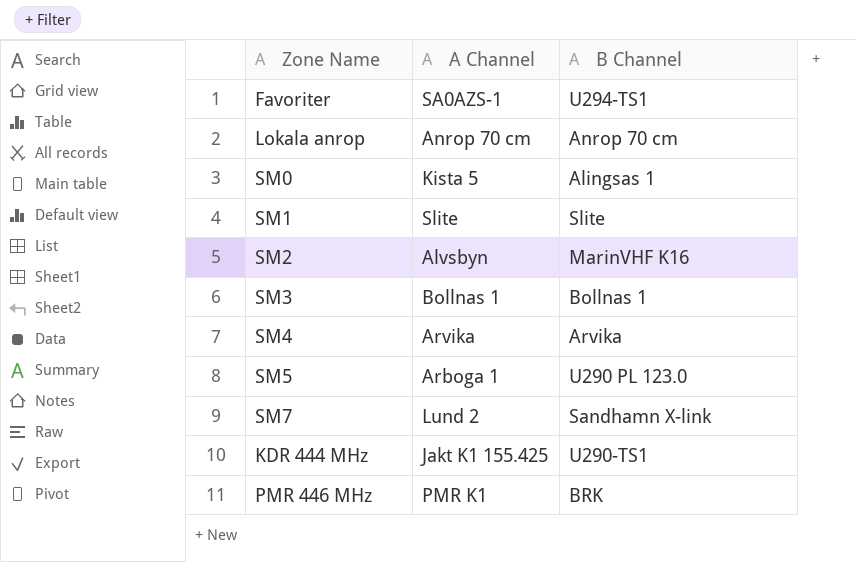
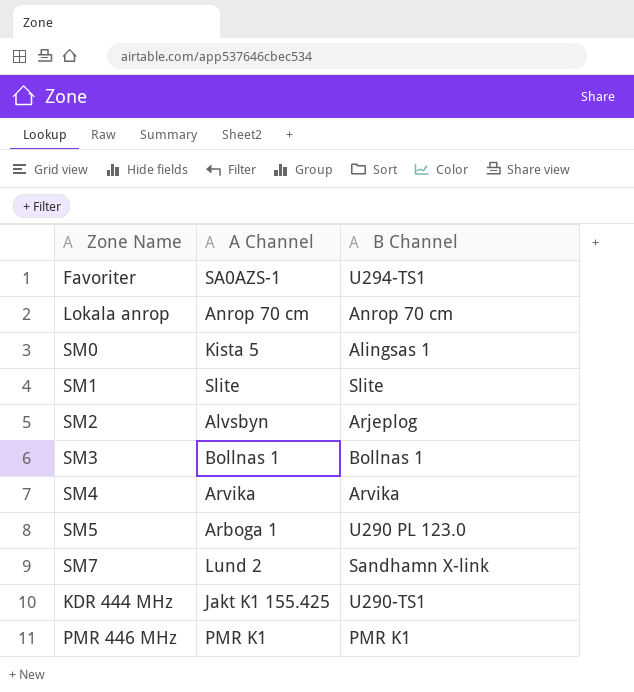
SM2 | B Channel: MarinVHF K16 -> Arjeplog
PMR 446 MHz | B Channel: BRK -> PMR K1

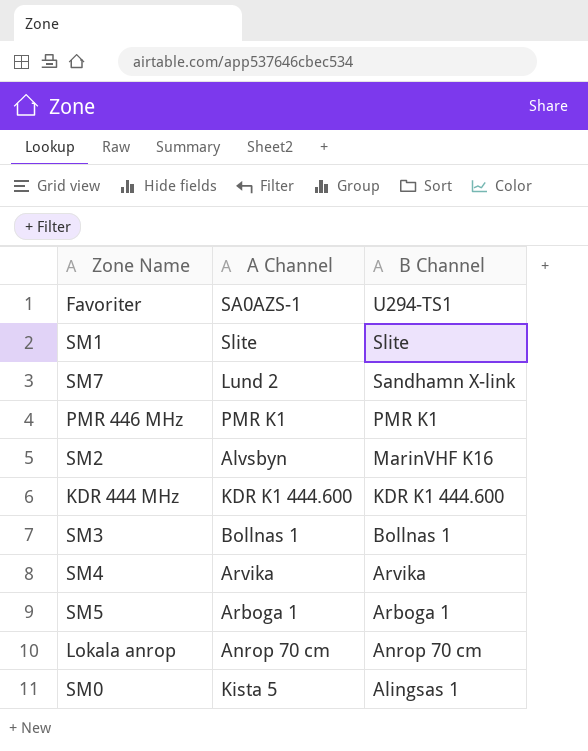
row order: none -> B Channel descending
SM2 | B Channel: Arjeplog -> MarinVHF K16
KDR 444 MHz | A Channel: Jakt K1 155.425 -> KDR K1 444.600
KDR 444 MHz | B Channel: U290-TS1 -> KDR K1 444.600
SM5 | B Channel: U290 PL 123.0 -> Arboga 1

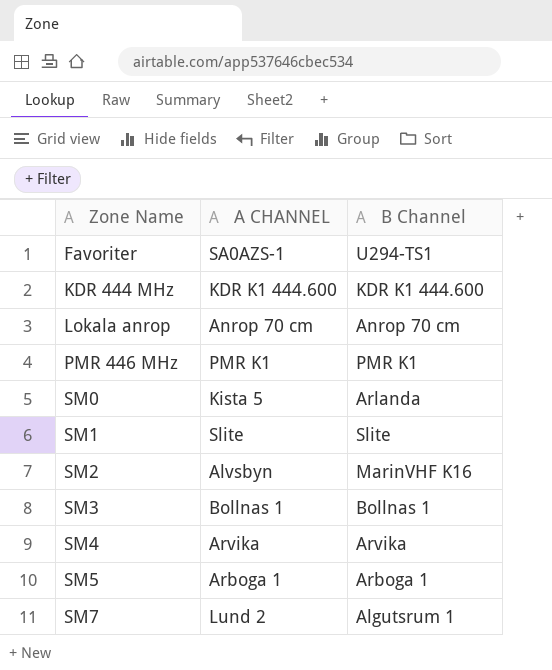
row order: B Channel descending -> Zone Name ascending
column name: A Channel -> A CHANNEL
SM0 | B Channel: Alingsas 1 -> Arlanda
SM7 | B Channel: Sandhamn X-link -> Algutsrum 1

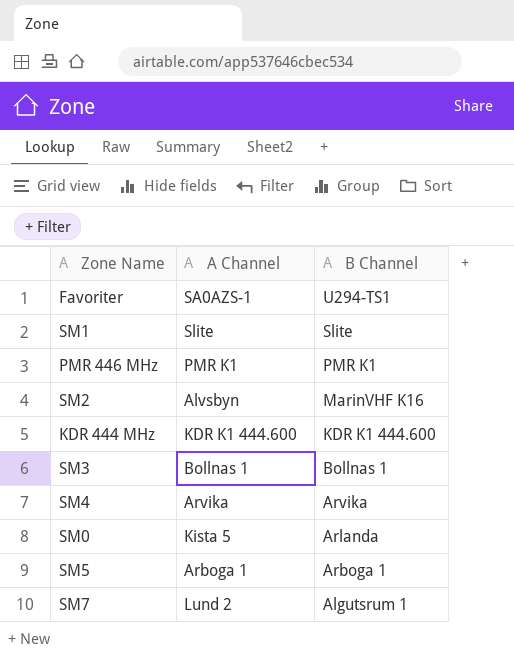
row order: Zone Name ascending -> B Channel descending
column name: A CHANNEL -> A Channel
row Lokala anrop: Anrop 70 cm | Anrop 70 cm -> none

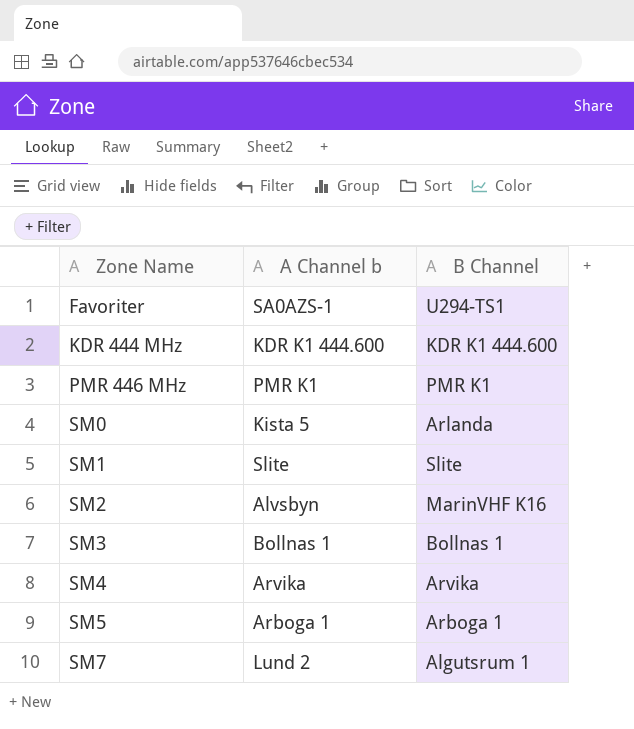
row order: B Channel descending -> Zone Name ascending
column name: A Channel -> A Channel b

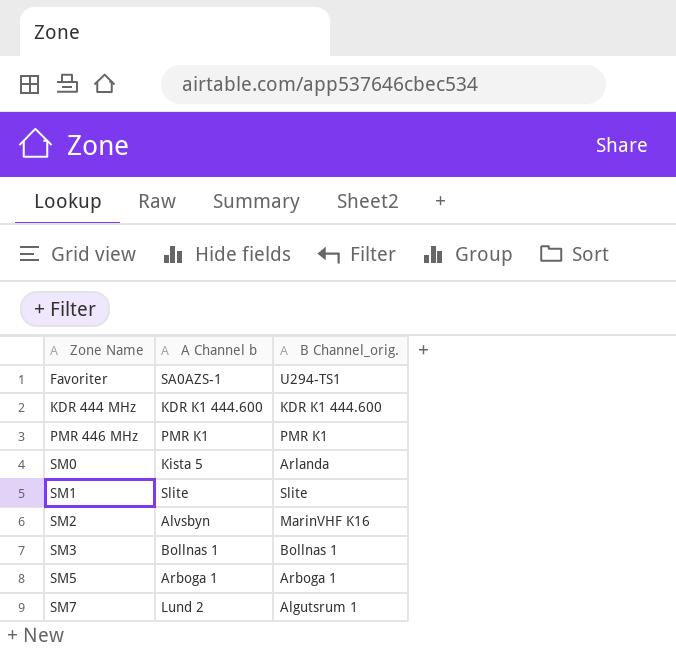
column name: B Channel -> B Channel_orig.
row SM4: Arvika | Arvika -> none

